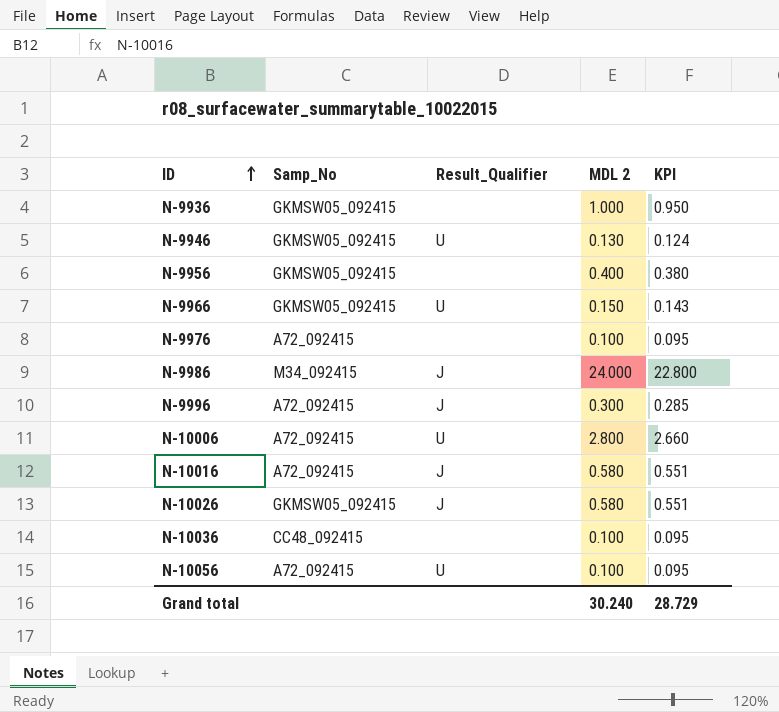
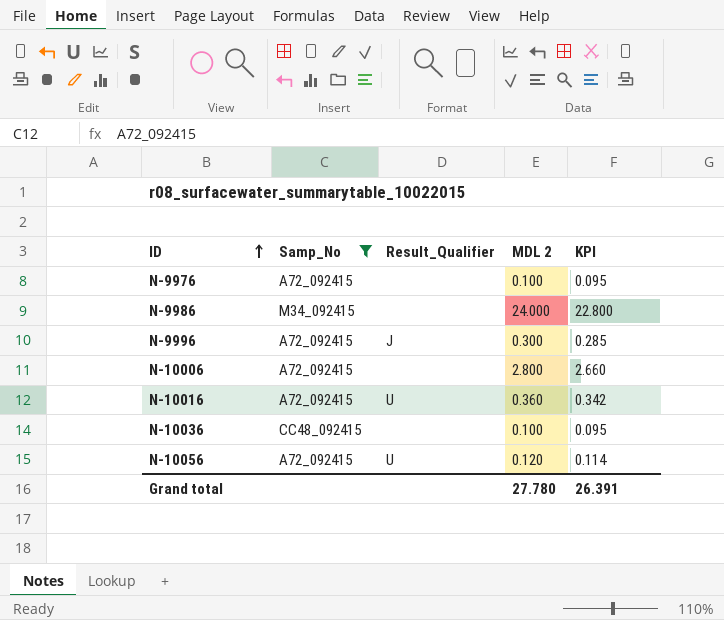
filter: none -> Samp_No != GKMSW05_092415
N-9986 | Result_Qualifier: J -> none
N-10006 | Result_Qualifier: U -> none
N-10016 | Result_Qualifier: J -> U
N-10016 | MDL 2: 0.580 -> 0.360
N-10016 | KPI: 0.551 -> 0.342
N-10056 | MDL 2: 0.100 -> 0.120
N-10056 | KPI: 0.095 -> 0.114
Grand total | MDL 2: 30.240 -> 27.780
Grand total | KPI: 28.729 -> 26.391

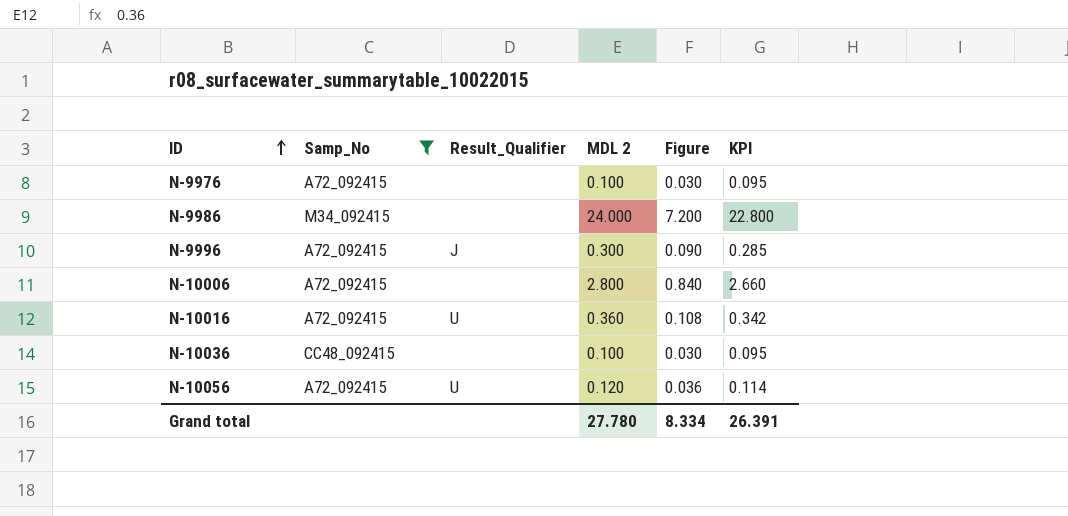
column Figure | formula: none -> [MDL 2] * 0.3

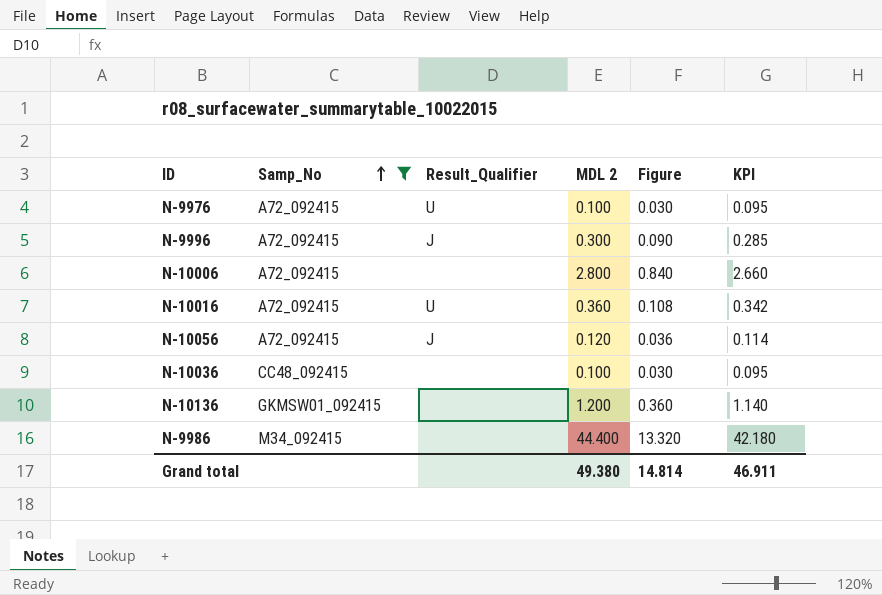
row order: ID ascending -> Samp_No ascending
N-9976 | Result_Qualifier: none -> U
N-10056 | Result_Qualifier: U -> J
row N-10136: none -> GKMSW01_092415 | none | 1.200 | 0.360 | 1.140
N-9986 | MDL 2: 24.000 -> 44.400
N-9986 | Figure: 7.200 -> 13.320
N-9986 | KPI: 22.800 -> 42.180
Grand total | MDL 2: 27.780 -> 49.380
Grand total | Figure: 8.334 -> 14.814
Grand total | KPI: 26.391 -> 46.911

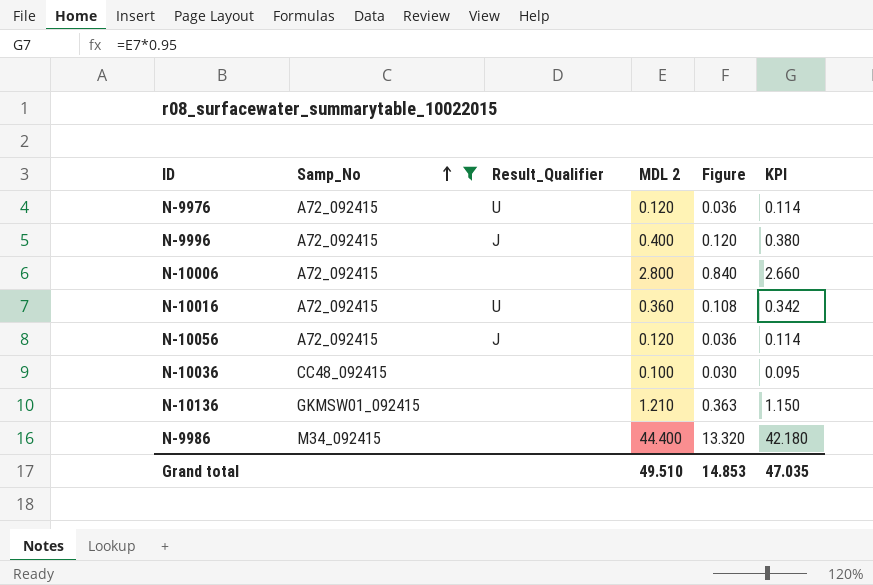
N-9976 | MDL 2: 0.100 -> 0.120
N-9976 | Figure: 0.030 -> 0.036
N-9976 | KPI: 0.095 -> 0.114
N-9996 | MDL 2: 0.300 -> 0.400
N-9996 | Figure: 0.090 -> 0.120
N-9996 | KPI: 0.285 -> 0.380
N-10136 | MDL 2: 1.200 -> 1.210
N-10136 | Figure: 0.360 -> 0.363
N-10136 | KPI: 1.140 -> 1.150
Grand total | MDL 2: 49.380 -> 49.510
Grand total | Figure: 14.814 -> 14.853
Grand total | KPI: 46.911 -> 47.035

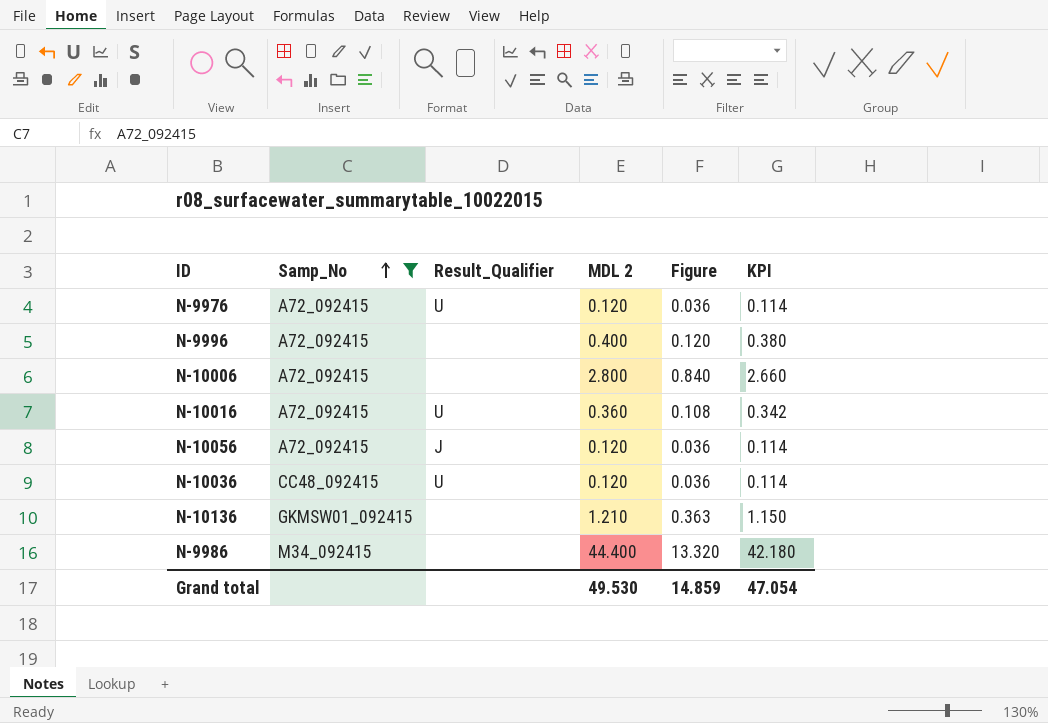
N-9996 | Result_Qualifier: J -> none
N-10036 | Result_Qualifier: none -> U
N-10036 | MDL 2: 0.100 -> 0.120
N-10036 | Figure: 0.030 -> 0.036
N-10036 | KPI: 0.095 -> 0.114
Grand total | MDL 2: 49.510 -> 49.530
Grand total | Figure: 14.853 -> 14.859
Grand total | KPI: 47.035 -> 47.054

